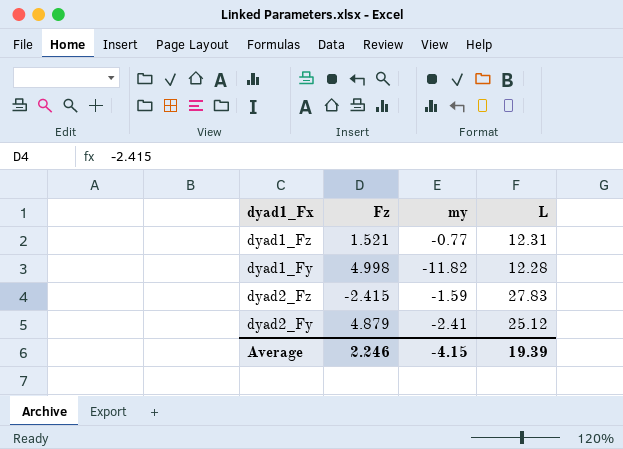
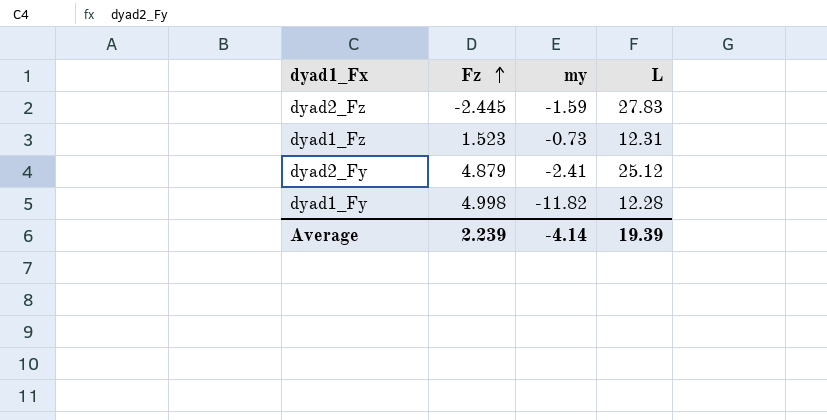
row order: none -> Fz ascending
dyad2_Fz | Fz: -2.415 -> -2.445
dyad1_Fz | Fz: 1.521 -> 1.523
dyad1_Fz | my: -0.77 -> -0.73
Average | Fz: 2.246 -> 2.239
Average | my: -4.15 -> -4.14

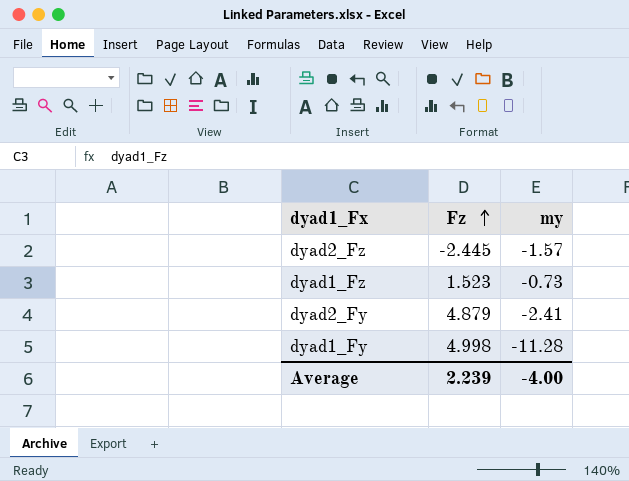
column L | position: 4 -> none
dyad2_Fz | my: -1.59 -> -1.57
dyad1_Fy | my: -11.82 -> -11.28
Average | my: -4.14 -> -4.00

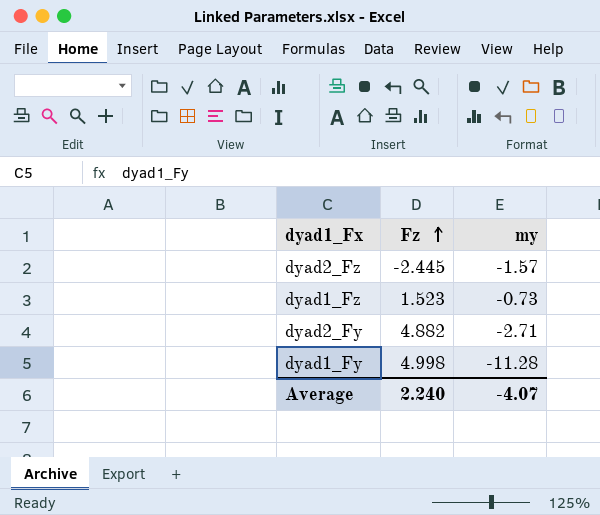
dyad2_Fy | Fz: 4.879 -> 4.882
dyad2_Fy | my: -2.41 -> -2.71
Average | Fz: 2.239 -> 2.240
Average | my: -4.00 -> -4.07

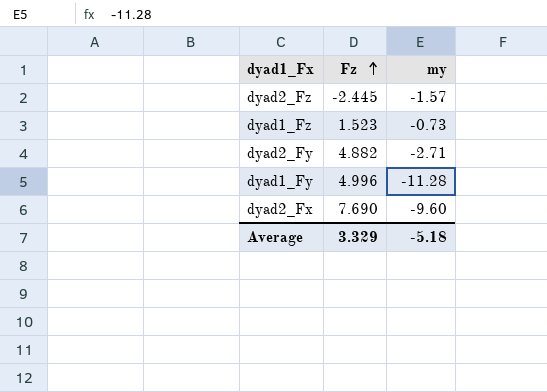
dyad1_Fy | Fz: 4.998 -> 4.996
row dyad2_Fx: none -> 7.690 | -9.60
Average | Fz: 2.240 -> 3.329
Average | my: -4.07 -> -5.18

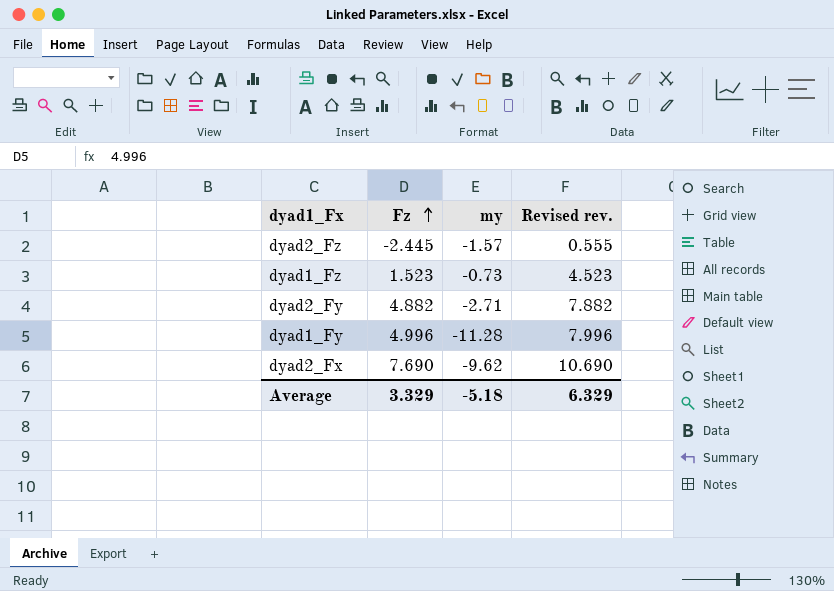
column Revised rev. | formula: none -> [Fz] + 3
dyad2_Fx | my: -9.60 -> -9.62

